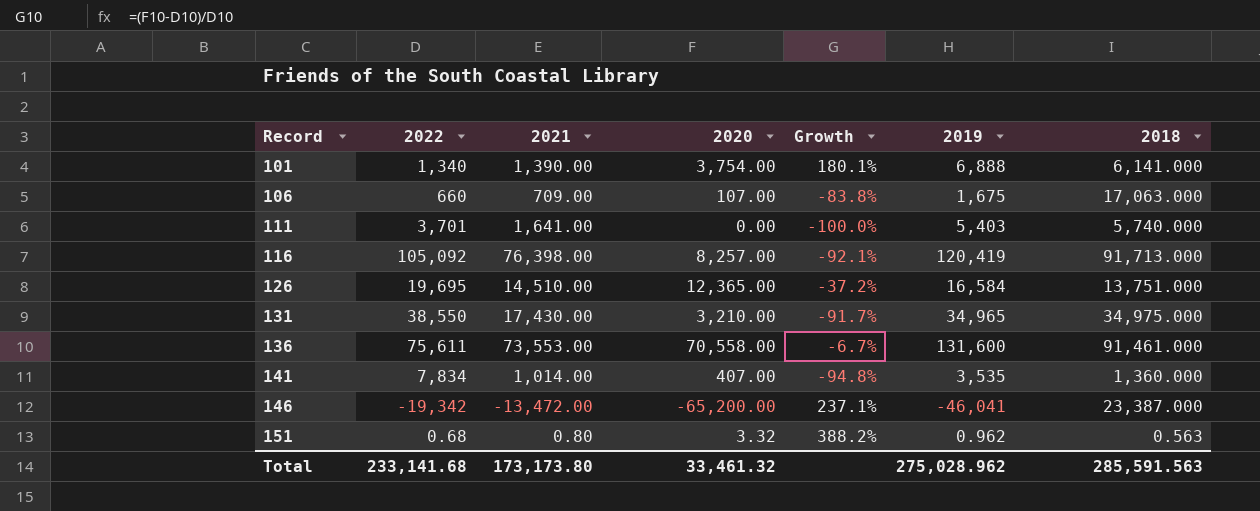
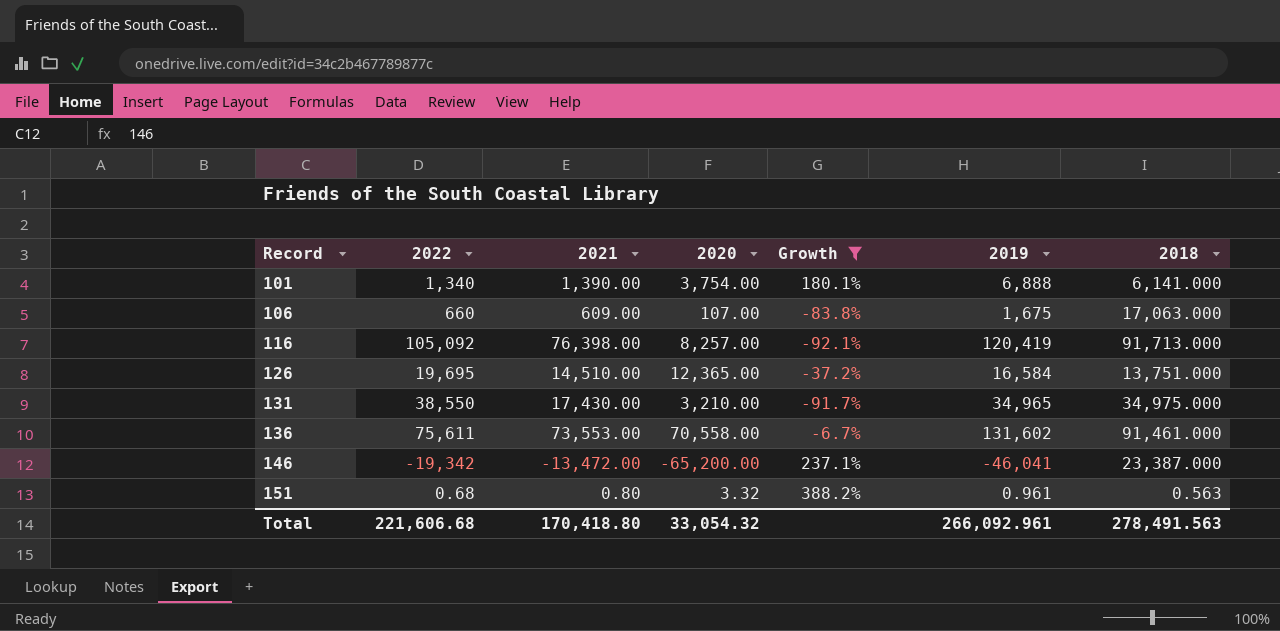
filter: none -> Growth >= -92.1%
106 | 2021: 709.00 -> 609.00
136 | 2019: 131,600 -> 131,602
151 | 2019: 0.962 -> 0.961
Total | 2022: 233,141.68 -> 221,606.68
Total | 2021: 173,173.80 -> 170,418.80
Total | 2020: 33,461.32 -> 33,054.32
Total | 2019: 275,028.962 -> 266,092.961
Total | 2018: 285,591.563 -> 278,491.563

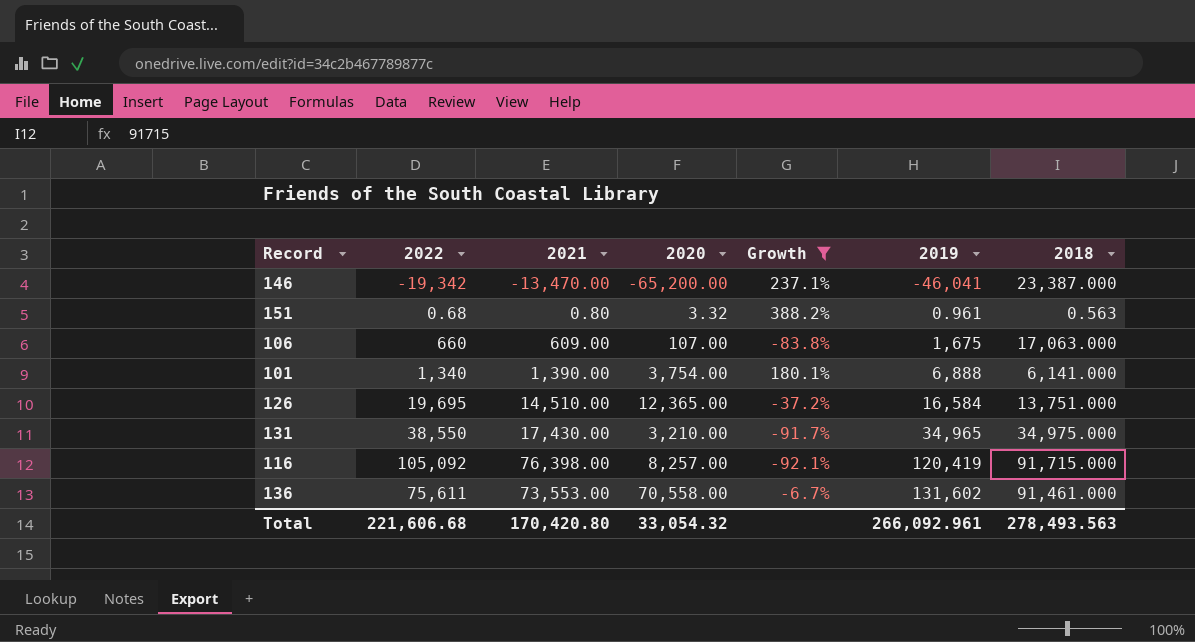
row order: Record ascending -> 2019 ascending
146 | 2021: -13,472.00 -> -13,470.00
116 | 2018: 91,713.000 -> 91,715.000
Total | 2021: 170,418.80 -> 170,420.80
Total | 2018: 278,491.563 -> 278,493.563

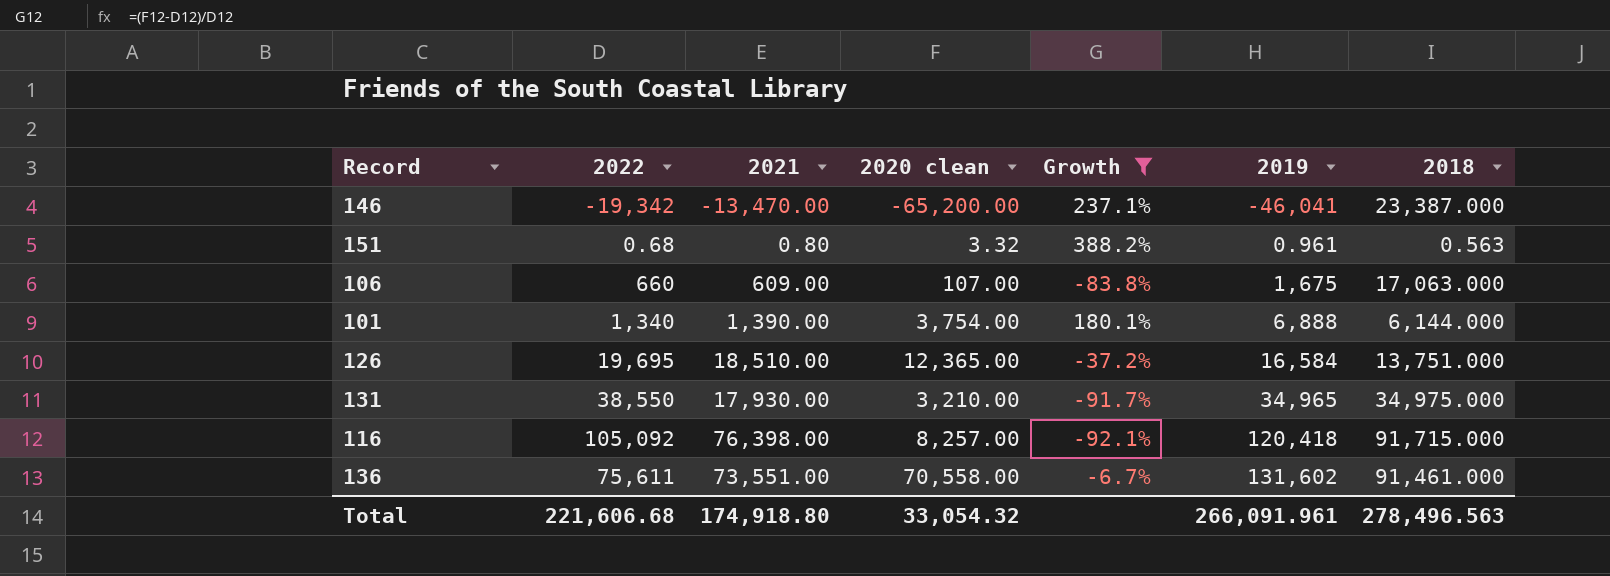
column name: 2020 -> 2020 clean
101 | 2018: 6,141.000 -> 6,144.000
126 | 2021: 14,510.00 -> 18,510.00
131 | 2021: 17,430.00 -> 17,930.00
116 | 2019: 120,419 -> 120,418
136 | 2021: 73,553.00 -> 73,551.00
Total | 2021: 170,420.80 -> 174,918.80
Total | 2019: 266,092.961 -> 266,091.961
Total | 2018: 278,493.563 -> 278,496.563

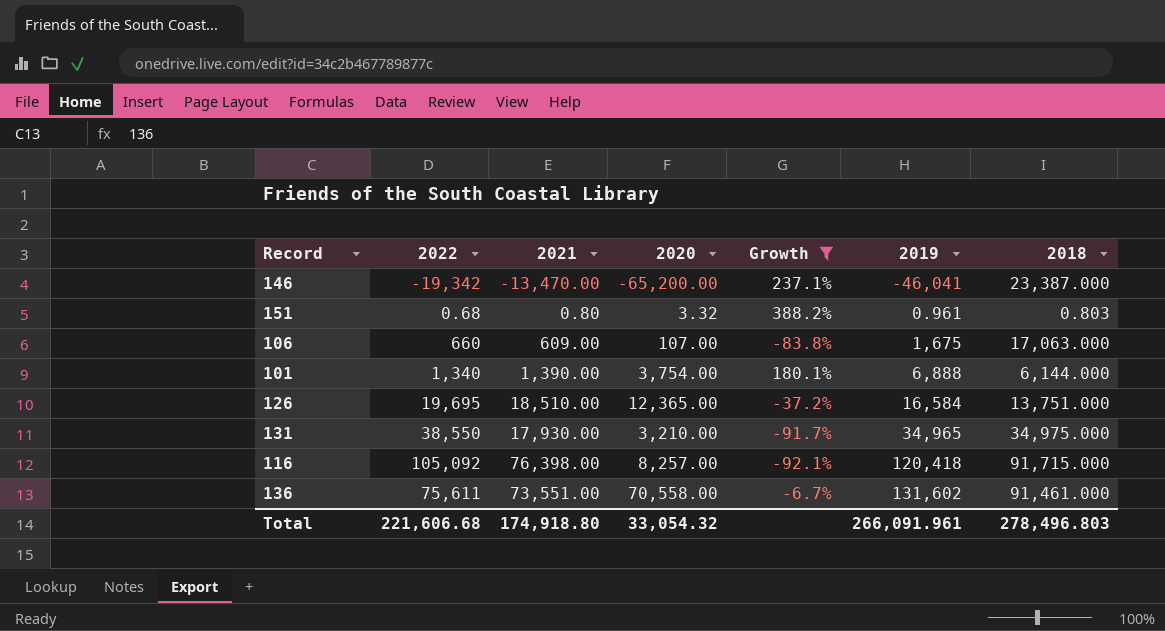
column name: 2020 clean -> 2020
151 | 2018: 0.563 -> 0.803
Total | 2018: 278,496.563 -> 278,496.803

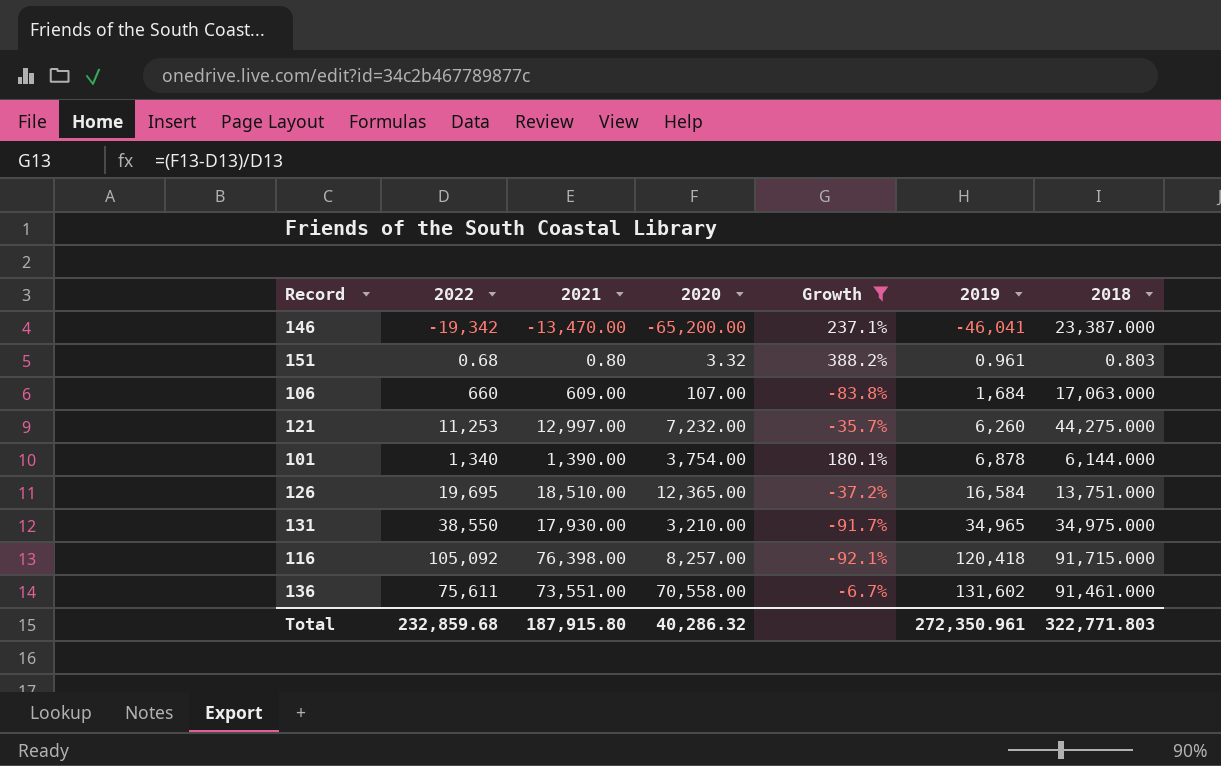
106 | 2019: 1,675 -> 1,684
row 121: none -> 11,253 | 12,997.00 | 7,232.00 | -35.7% | 6,260 | 44,275.000
101 | 2019: 6,888 -> 6,878
Total | 2022: 221,606.68 -> 232,859.68
Total | 2021: 174,918.80 -> 187,915.80
Total | 2020: 33,054.32 -> 40,286.32
Total | 2019: 266,091.961 -> 272,350.961
Total | 2018: 278,496.803 -> 322,771.803

